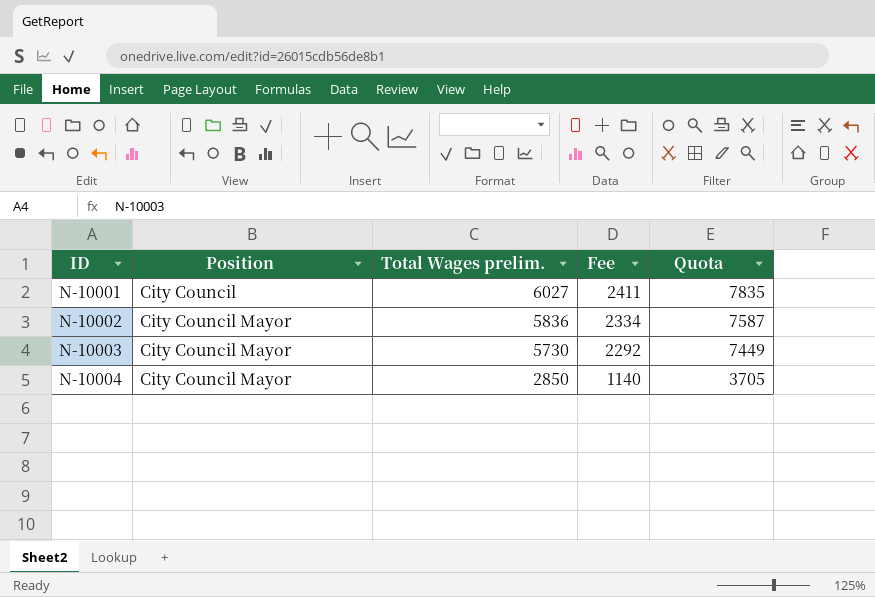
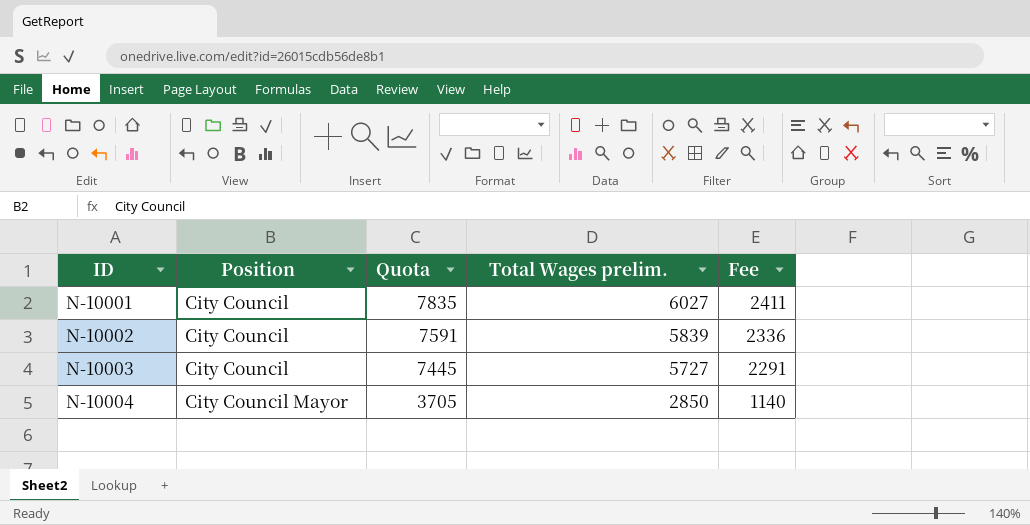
column Quota | position: 5 -> 3
N-10002 | Position: City Council Mayor -> City Council
N-10002 | Quota: 7587 -> 7591
N-10002 | Total Wages prelim.: 5836 -> 5839
N-10002 | Fee: 2334 -> 2336
N-10003 | Position: City Council Mayor -> City Council
N-10003 | Quota: 7449 -> 7445
N-10003 | Total Wages prelim.: 5730 -> 5727
N-10003 | Fee: 2292 -> 2291

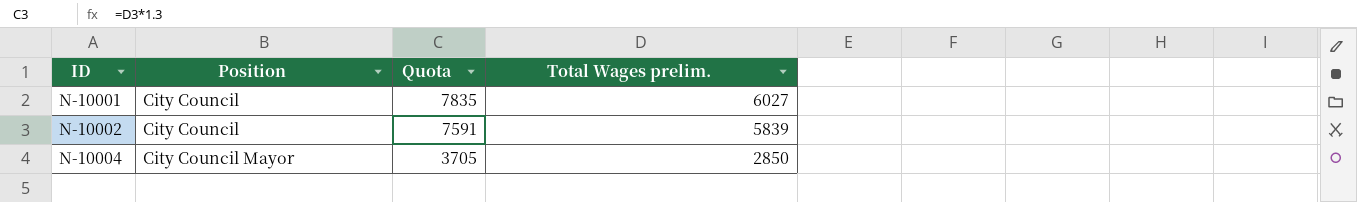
column Fee | formula: [Total Wages prelim.] * 0.4 -> none
row N-10003: City Council | 7445 | 5727 | 2291 -> none

